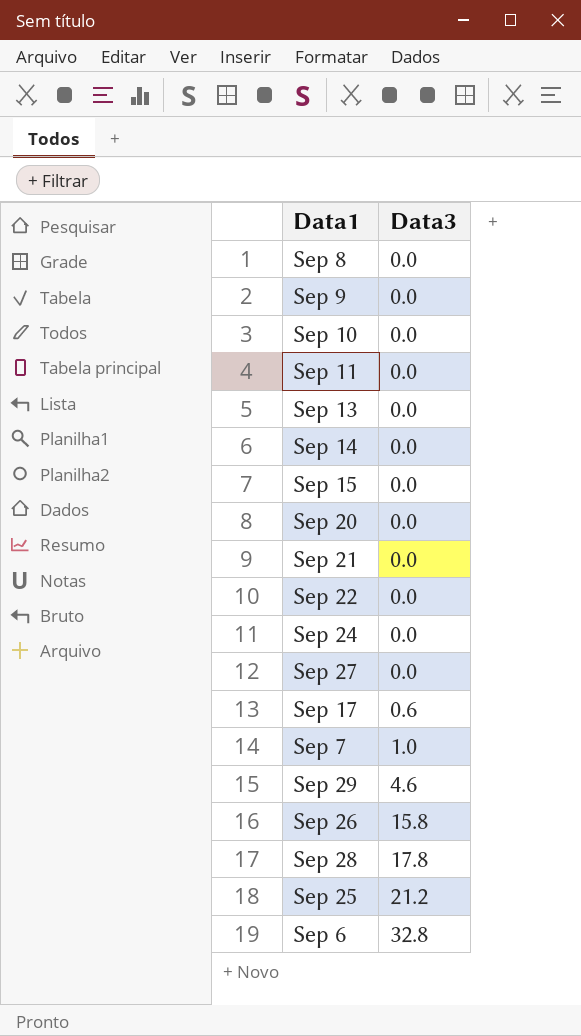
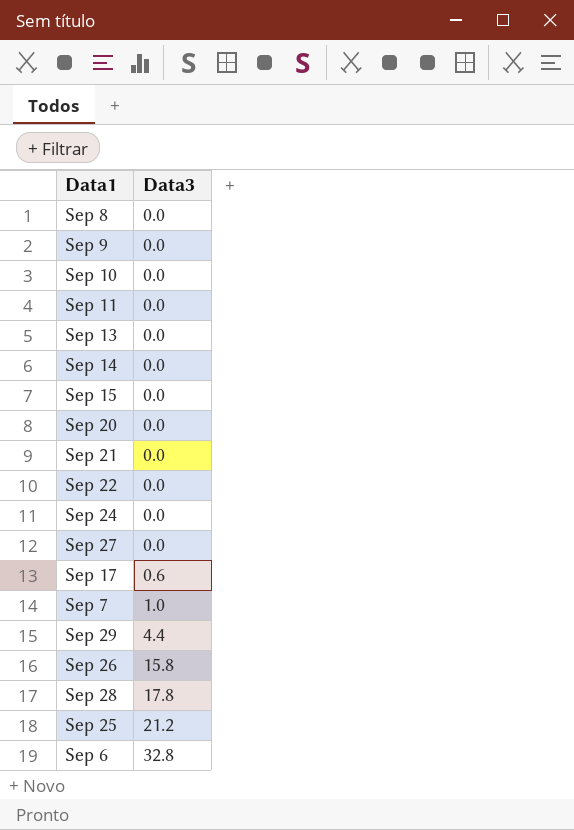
Sep 29 | Data3: 4.6 -> 4.4

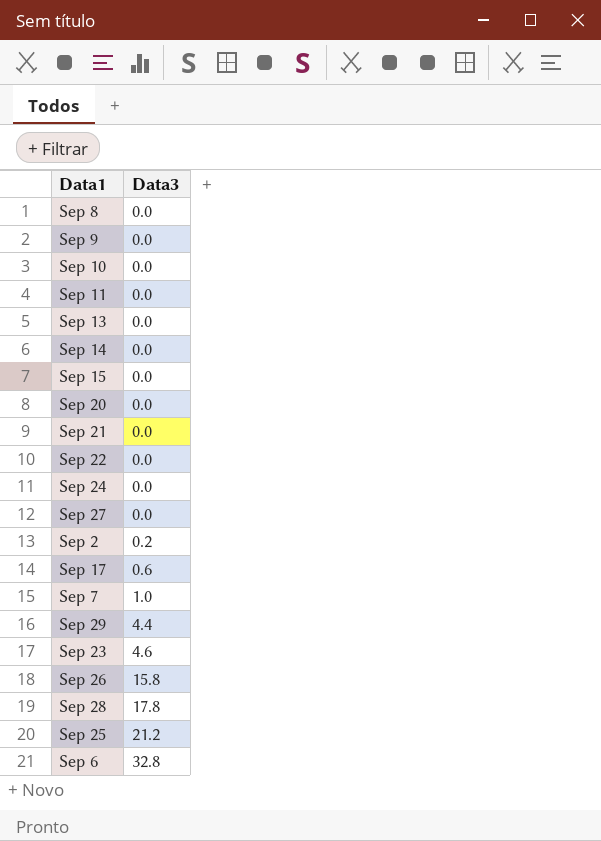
row Sep 2: none -> 0.2
row Sep 23: none -> 4.6

